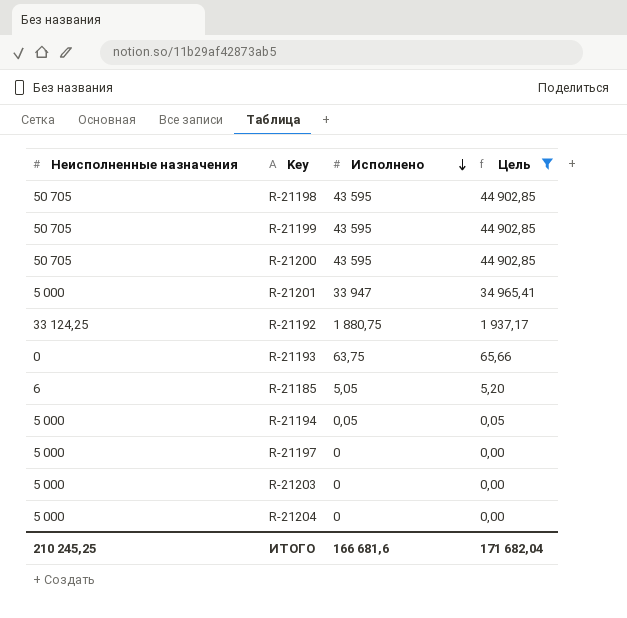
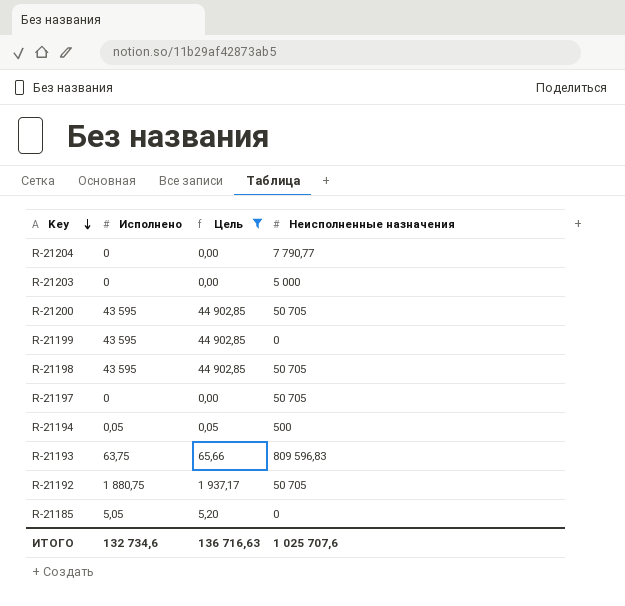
row order: Исполнено descending -> Key descending
column Неисполненные назначения | position: 1 -> 4
row R-21201: 5 000 | 33 947 | 34 965,41 -> none
R-21204 | Неисполненные назначения: 5 000 -> 7 790,77
R-21199 | Неисполненные назначения: 50 705 -> 0
R-21197 | Неисполненные назначения: 5 000 -> 50 705
R-21194 | Неисполненные назначения: 5 000 -> 500
R-21193 | Неисполненные назначения: 0 -> 809 596,83
R-21192 | Неисполненные назначения: 33 124,25 -> 50 705
R-21185 | Неисполненные назначения: 6 -> 0
ИТОГО | Исполнено: 166 681,6 -> 132 734,6
ИТОГО | Цель: 171 682,04 -> 136 716,63
ИТОГО | Неисполненные назначения: 210 245,25 -> 1 025 707,6

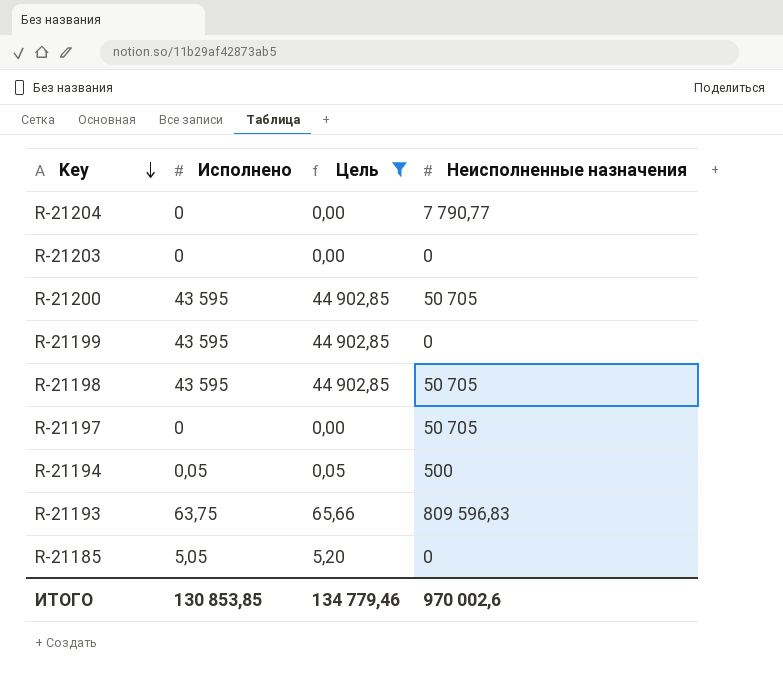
row R-21192: 1 880,75 | 1 937,17 | 50 705 -> none
R-21203 | Неисполненные назначения: 5 000 -> 0
ИТОГО | Исполнено: 132 734,6 -> 130 853,85
ИТОГО | Цель: 136 716,63 -> 134 779,46
ИТОГО | Неисполненные назначения: 1 025 707,6 -> 970 002,6

